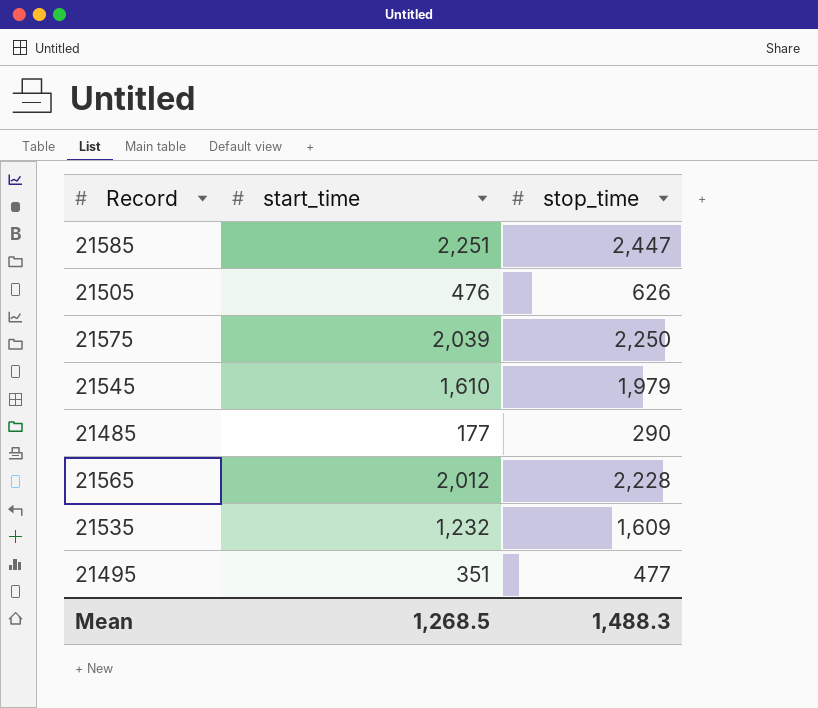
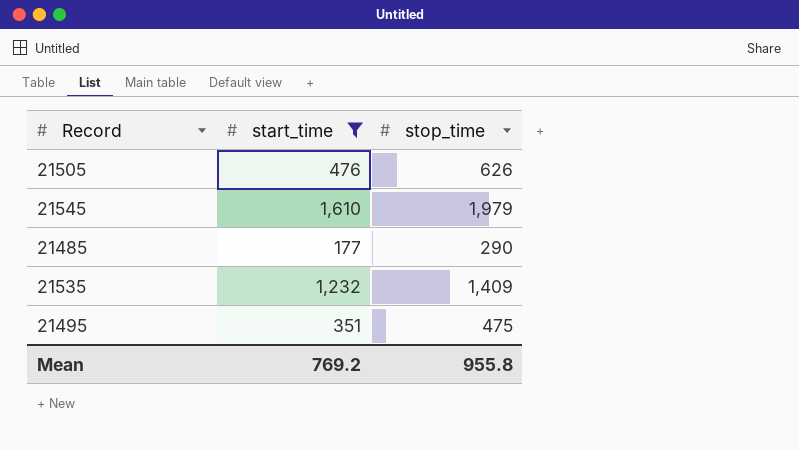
filter: none -> start_time <= 1,610
21535 | stop_time: 1,609 -> 1,409
21495 | stop_time: 477 -> 475
Mean | start_time: 1,268.5 -> 769.2
Mean | stop_time: 1,488.3 -> 955.8

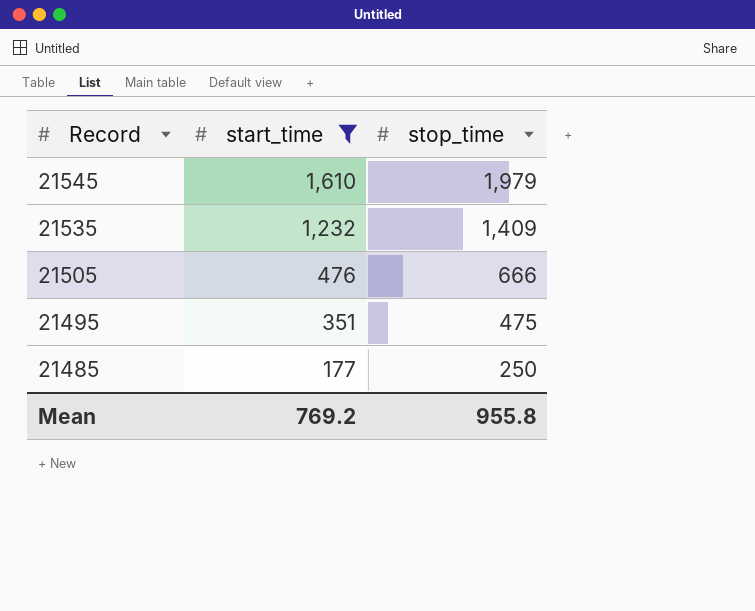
row order: none -> Record descending
21505 | stop_time: 626 -> 666
21485 | stop_time: 290 -> 250

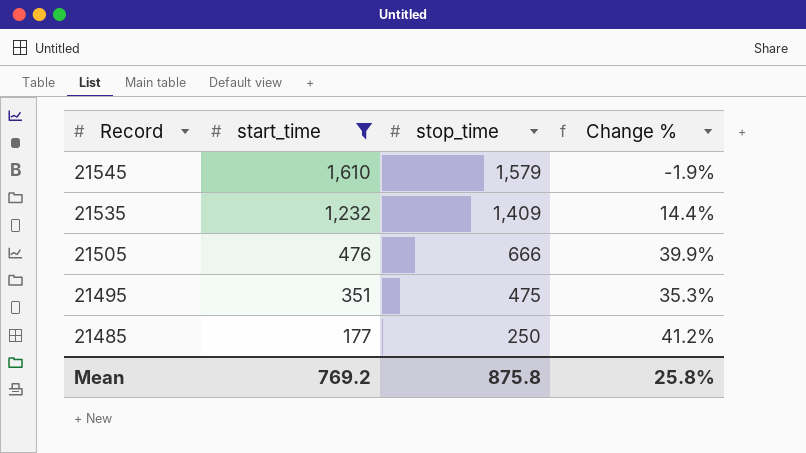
column Change % | formula: none -> ([stop_time] - [start_time]) / [start_time]
21545 | stop_time: 1,979 -> 1,579
Mean | stop_time: 955.8 -> 875.8

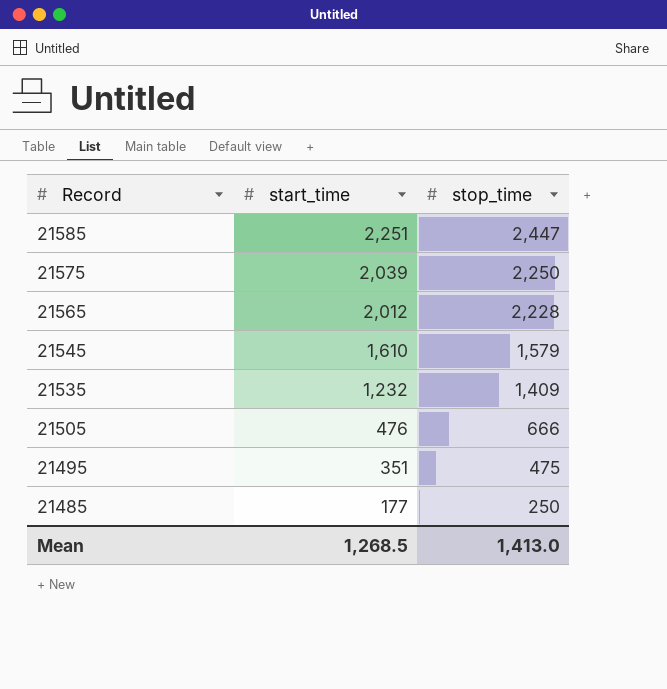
filter: start_time <= 1,610 -> none
column Change % | formula: ([stop_time] - [start_time]) / [start_time] -> none
Mean | start_time: 769.2 -> 1,268.5
Mean | stop_time: 875.8 -> 1,413.0

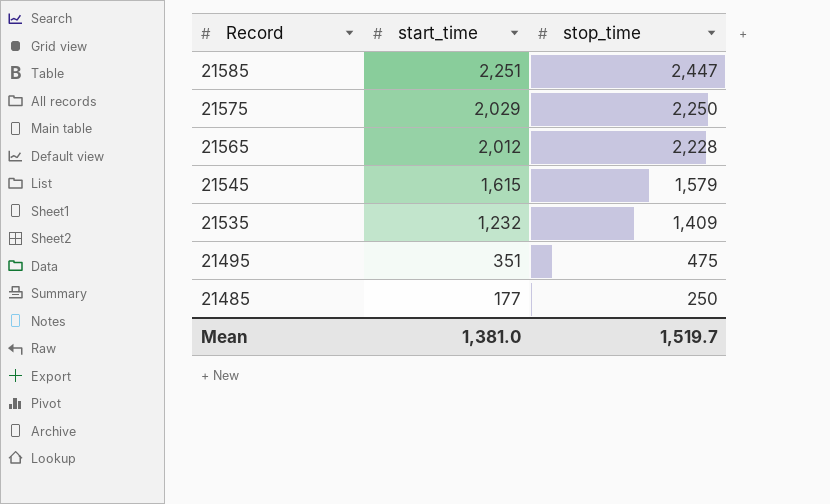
row 21505: 476 | 666 -> none
21575 | start_time: 2,039 -> 2,029
21545 | start_time: 1,610 -> 1,615
Mean | start_time: 1,268.5 -> 1,381.0
Mean | stop_time: 1,413.0 -> 1,519.7

